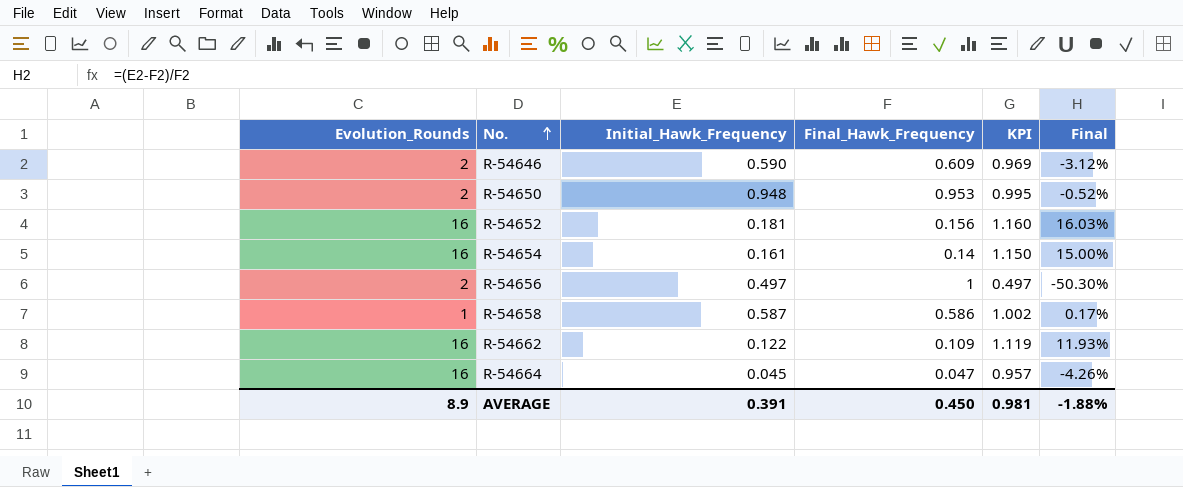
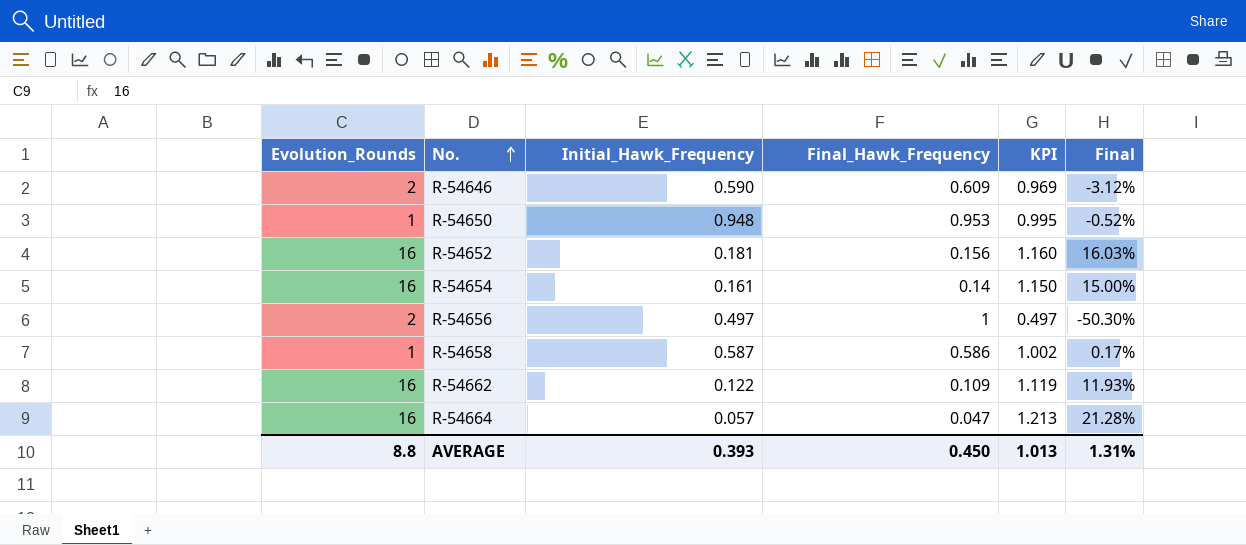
R-54650 | Evolution_Rounds: 2 -> 1
R-54664 | Initial_Hawk_Frequency: 0.045 -> 0.057
R-54664 | KPI: 0.957 -> 1.213
R-54664 | Final: -4.26% -> 21.28%
AVERAGE | Evolution_Rounds: 8.9 -> 8.8
AVERAGE | Initial_Hawk_Frequency: 0.391 -> 0.393
AVERAGE | KPI: 0.981 -> 1.013
AVERAGE | Final: -1.88% -> 1.31%

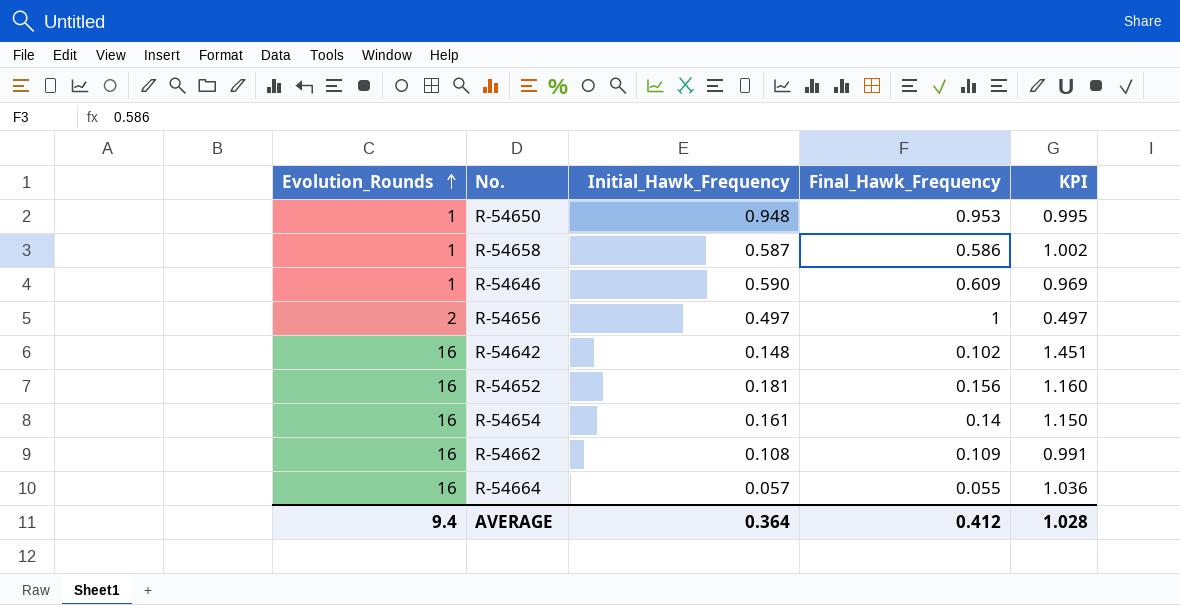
row order: No. ascending -> Evolution_Rounds ascending
column Final | formula: ([Initial_Hawk_Frequency] - [Final_Hawk_Frequency]) / [Final_Hawk_Frequency] -> none
R-54646 | Evolution_Rounds: 2 -> 1
row R-54642: none -> 16 | 0.148 | 0.102 | 1.451
R-54662 | Initial_Hawk_Frequency: 0.122 -> 0.108
R-54662 | KPI: 1.119 -> 0.991
R-54664 | Final_Hawk_Frequency: 0.047 -> 0.055
R-54664 | KPI: 1.213 -> 1.036
AVERAGE | Evolution_Rounds: 8.8 -> 9.4
AVERAGE | Initial_Hawk_Frequency: 0.393 -> 0.364
AVERAGE | Final_Hawk_Frequency: 0.450 -> 0.412
AVERAGE | KPI: 1.013 -> 1.028

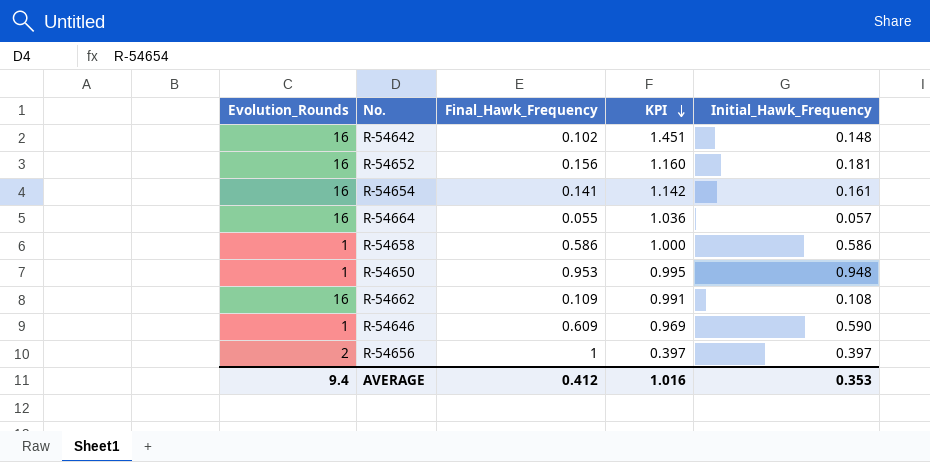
row order: Evolution_Rounds ascending -> KPI descending
column Initial_Hawk_Frequency | position: 3 -> 5
R-54654 | Final_Hawk_Frequency: 0.14 -> 0.141
R-54654 | KPI: 1.150 -> 1.142
R-54658 | KPI: 1.002 -> 1.000
R-54658 | Initial_Hawk_Frequency: 0.587 -> 0.586
R-54656 | KPI: 0.497 -> 0.397
R-54656 | Initial_Hawk_Frequency: 0.497 -> 0.397
AVERAGE | KPI: 1.028 -> 1.016
AVERAGE | Initial_Hawk_Frequency: 0.364 -> 0.353

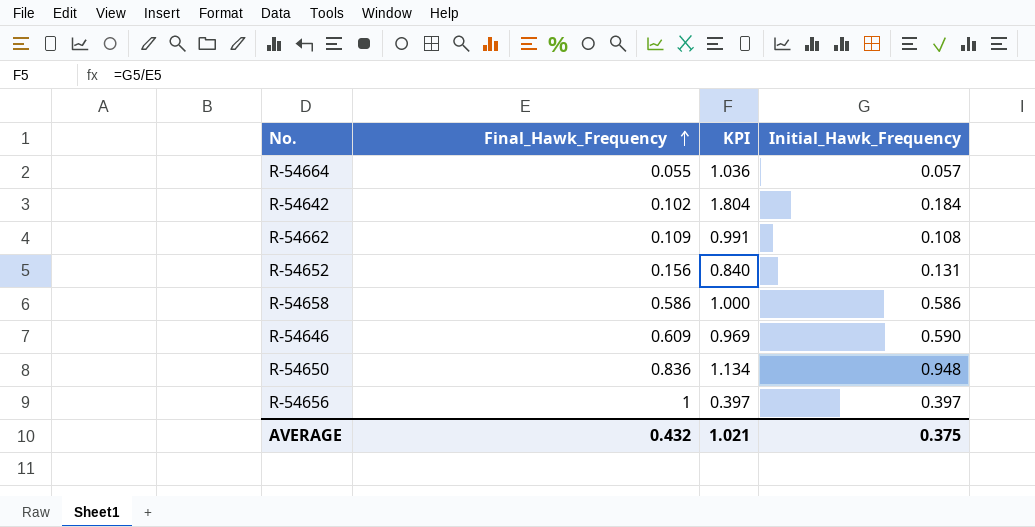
row order: KPI descending -> Final_Hawk_Frequency ascending
column Evolution_Rounds | position: 1 -> none
row R-54654: 16 | 0.141 | 1.142 | 0.161 -> none
R-54642 | KPI: 1.451 -> 1.804
R-54642 | Initial_Hawk_Frequency: 0.148 -> 0.184
R-54652 | KPI: 1.160 -> 0.840
R-54652 | Initial_Hawk_Frequency: 0.181 -> 0.131
R-54650 | Final_Hawk_Frequency: 0.953 -> 0.836
R-54650 | KPI: 0.995 -> 1.134
AVERAGE | Final_Hawk_Frequency: 0.412 -> 0.432
AVERAGE | KPI: 1.016 -> 1.021
AVERAGE | Initial_Hawk_Frequency: 0.353 -> 0.375

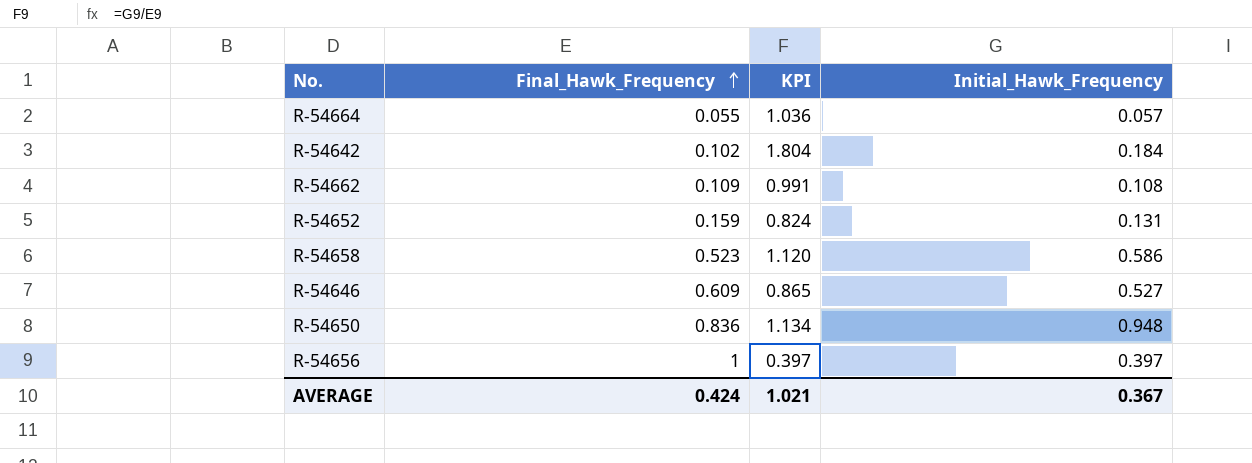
R-54652 | Final_Hawk_Frequency: 0.156 -> 0.159
R-54652 | KPI: 0.840 -> 0.824
R-54658 | Final_Hawk_Frequency: 0.586 -> 0.523
R-54658 | KPI: 1.000 -> 1.120
R-54646 | KPI: 0.969 -> 0.865
R-54646 | Initial_Hawk_Frequency: 0.590 -> 0.527
AVERAGE | Final_Hawk_Frequency: 0.432 -> 0.424
AVERAGE | Initial_Hawk_Frequency: 0.375 -> 0.367

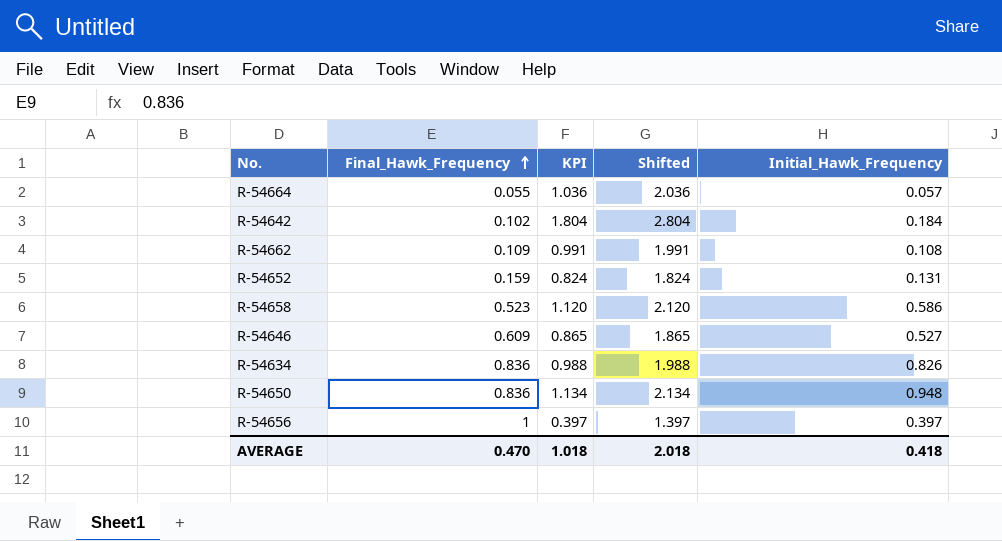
column Shifted | formula: none -> [KPI] + 1
row R-54634: none -> 0.836 | 0.988 | 1.988 | 0.826
AVERAGE | Final_Hawk_Frequency: 0.424 -> 0.470
AVERAGE | KPI: 1.021 -> 1.018
AVERAGE | Initial_Hawk_Frequency: 0.367 -> 0.418

